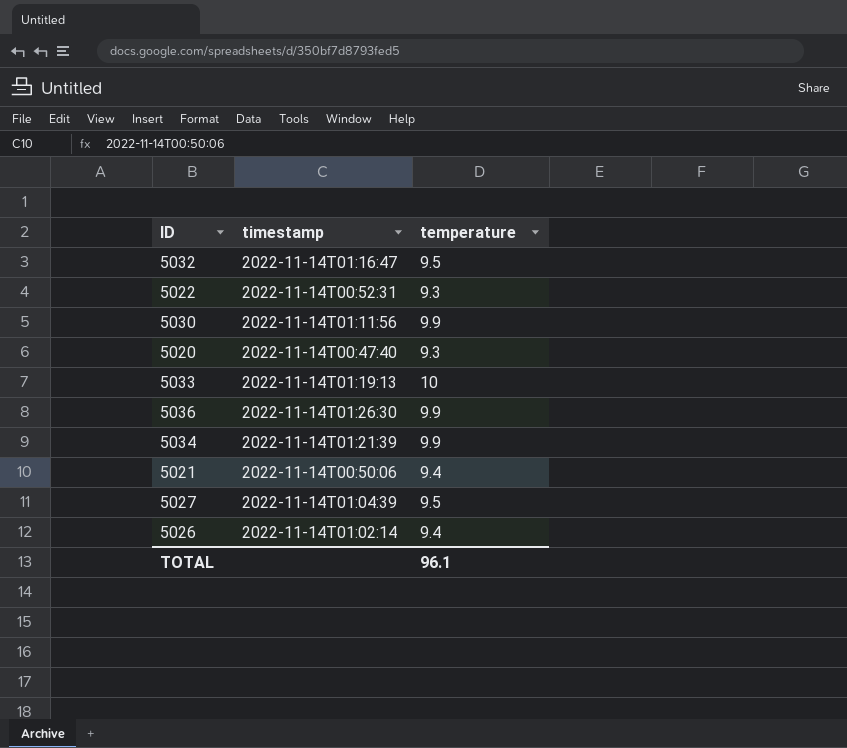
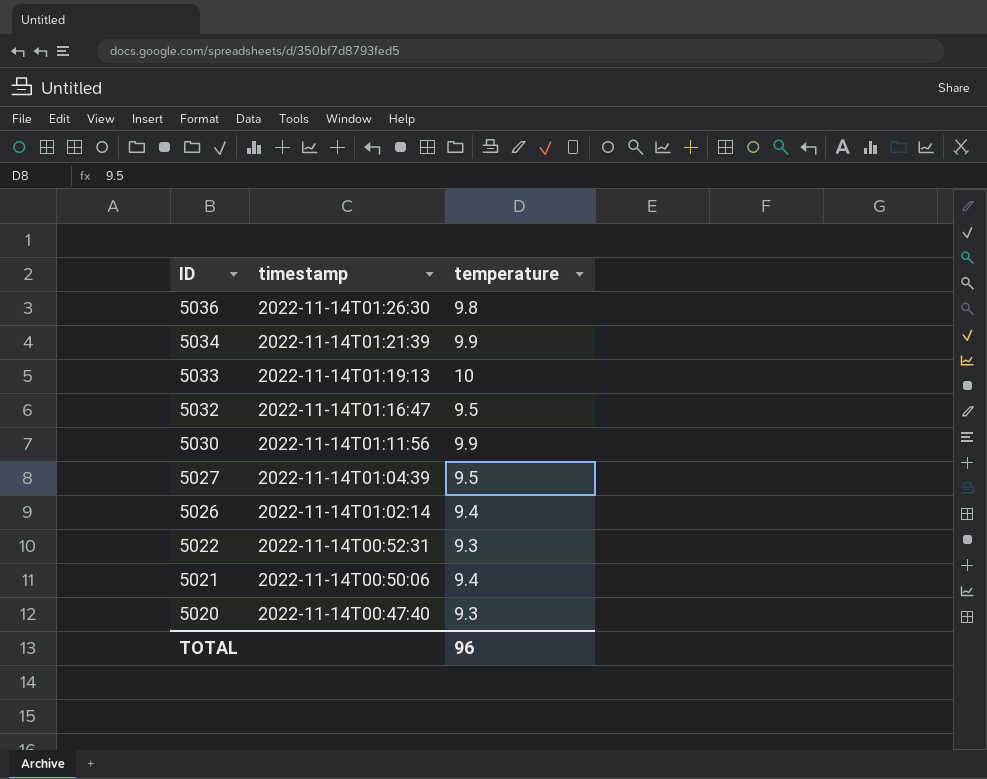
row order: none -> ID descending
5036 | temperature: 9.9 -> 9.8
TOTAL | temperature: 96.1 -> 96

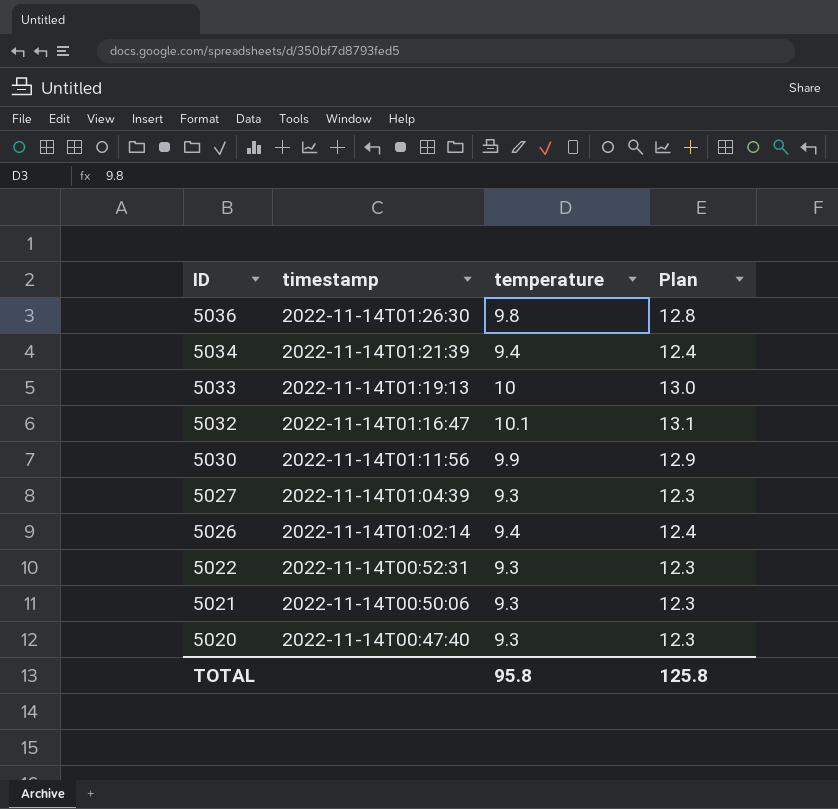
column Plan | formula: none -> [temperature] + 3
5034 | temperature: 9.9 -> 9.4
5032 | temperature: 9.5 -> 10.1
5027 | temperature: 9.5 -> 9.3
5021 | temperature: 9.4 -> 9.3
TOTAL | temperature: 96 -> 95.8

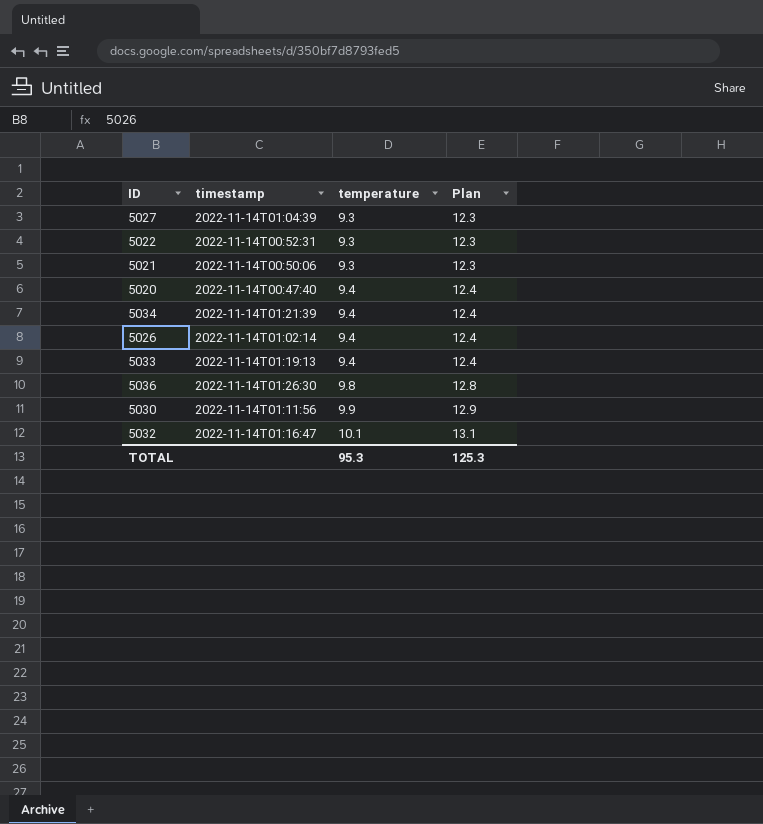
row order: ID descending -> temperature ascending
5020 | temperature: 9.3 -> 9.4
5020 | Plan: 12.3 -> 12.4
5033 | temperature: 10 -> 9.4
5033 | Plan: 13.0 -> 12.4
TOTAL | temperature: 95.8 -> 95.3
TOTAL | Plan: 125.8 -> 125.3

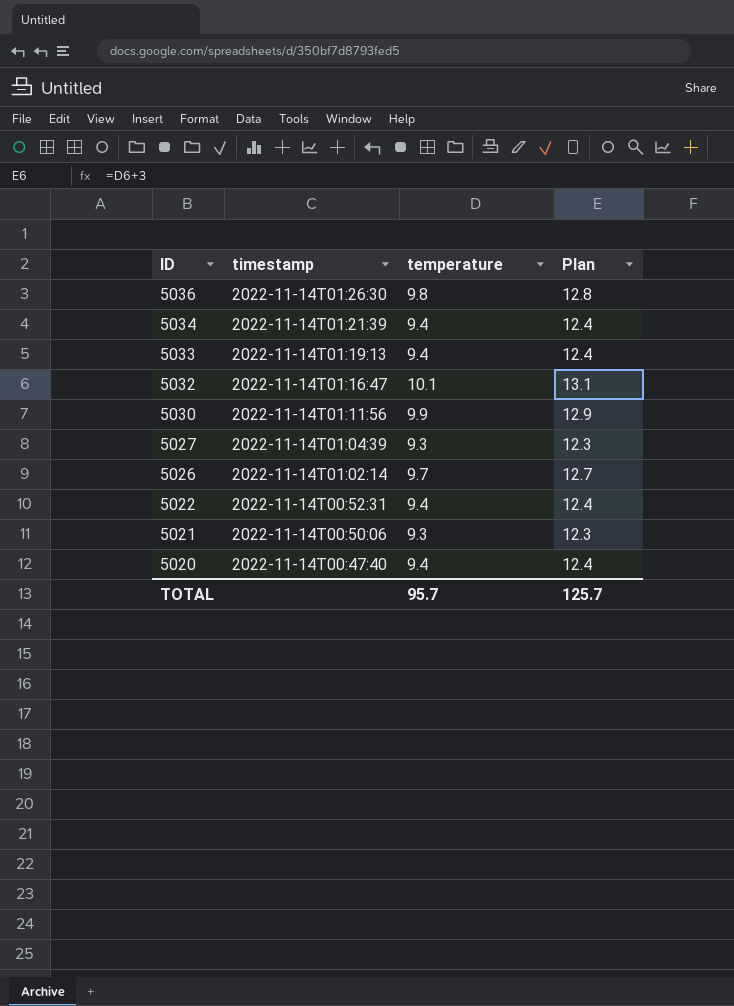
row order: temperature ascending -> ID descending
5026 | temperature: 9.4 -> 9.7
5026 | Plan: 12.4 -> 12.7
5022 | temperature: 9.3 -> 9.4
5022 | Plan: 12.3 -> 12.4
TOTAL | temperature: 95.3 -> 95.7
TOTAL | Plan: 125.3 -> 125.7

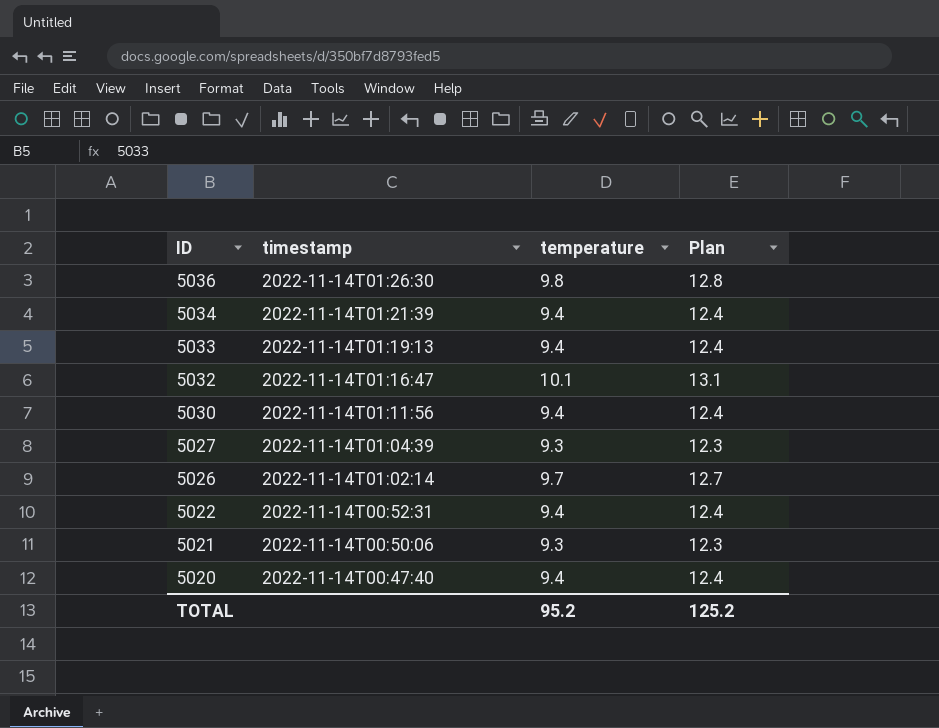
5030 | temperature: 9.9 -> 9.4
5030 | Plan: 12.9 -> 12.4
TOTAL | temperature: 95.7 -> 95.2
TOTAL | Plan: 125.7 -> 125.2

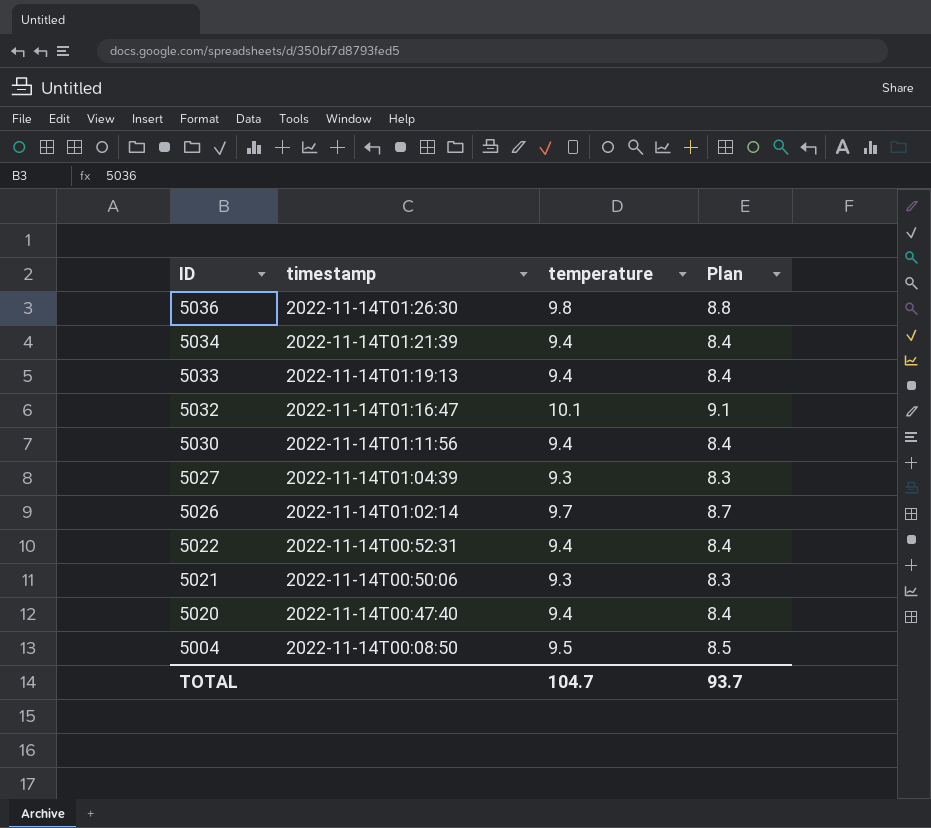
column Plan | formula: [temperature] + 3 -> [temperature] - 1
row 5004: none -> 2022-11-14T00:08:50 | 9.5 | 8.5
TOTAL | temperature: 95.2 -> 104.7
TOTAL | Plan: 125.2 -> 93.7

